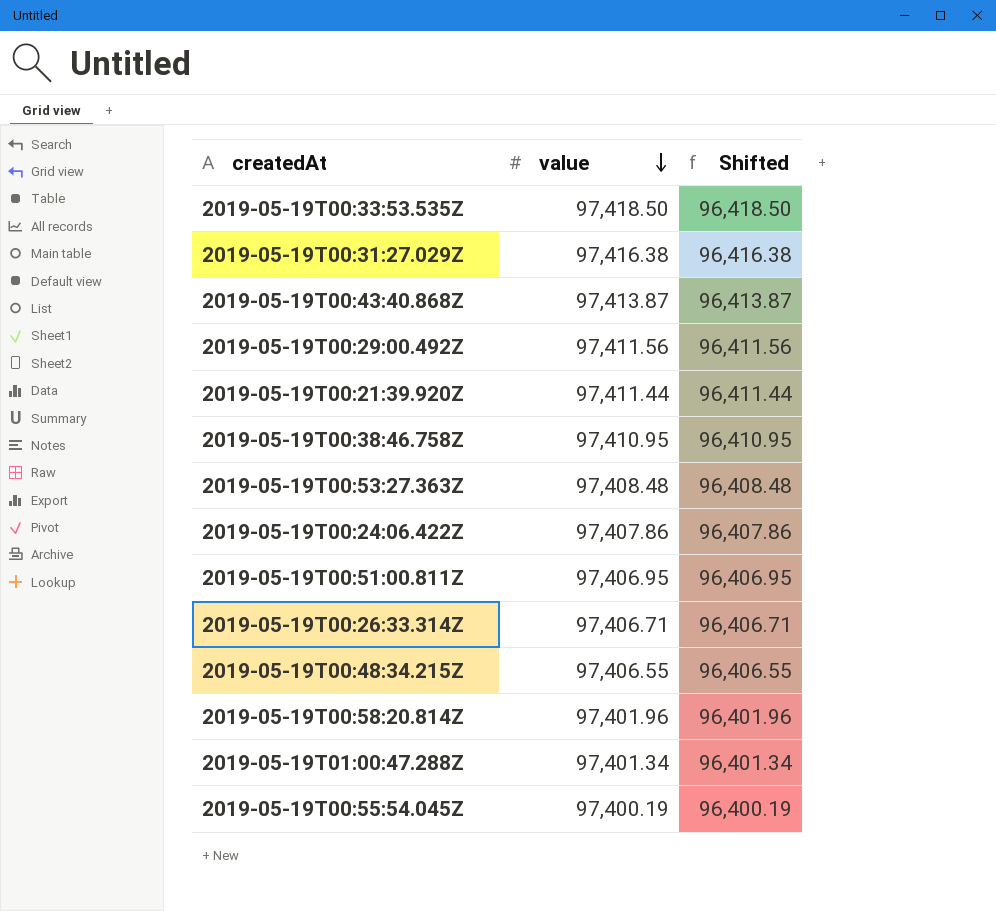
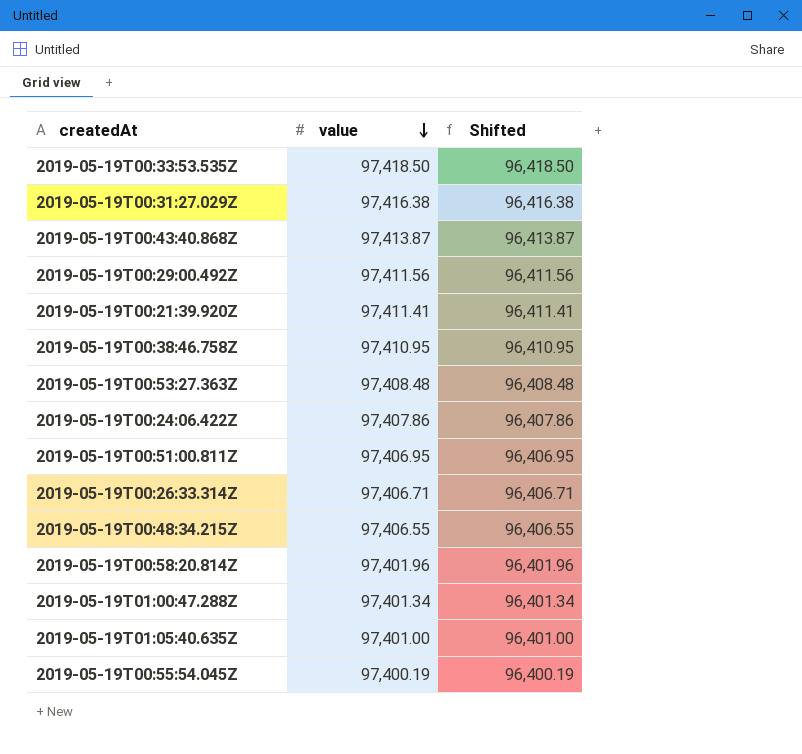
2019-05-19T00:21:39.920Z | value: 97,411.44 -> 97,411.41
2019-05-19T00:21:39.920Z | Shifted: 96,411.44 -> 96,411.41
row 2019-05-19T01:05:40.635Z: none -> 97,401.00 | 96,401.00

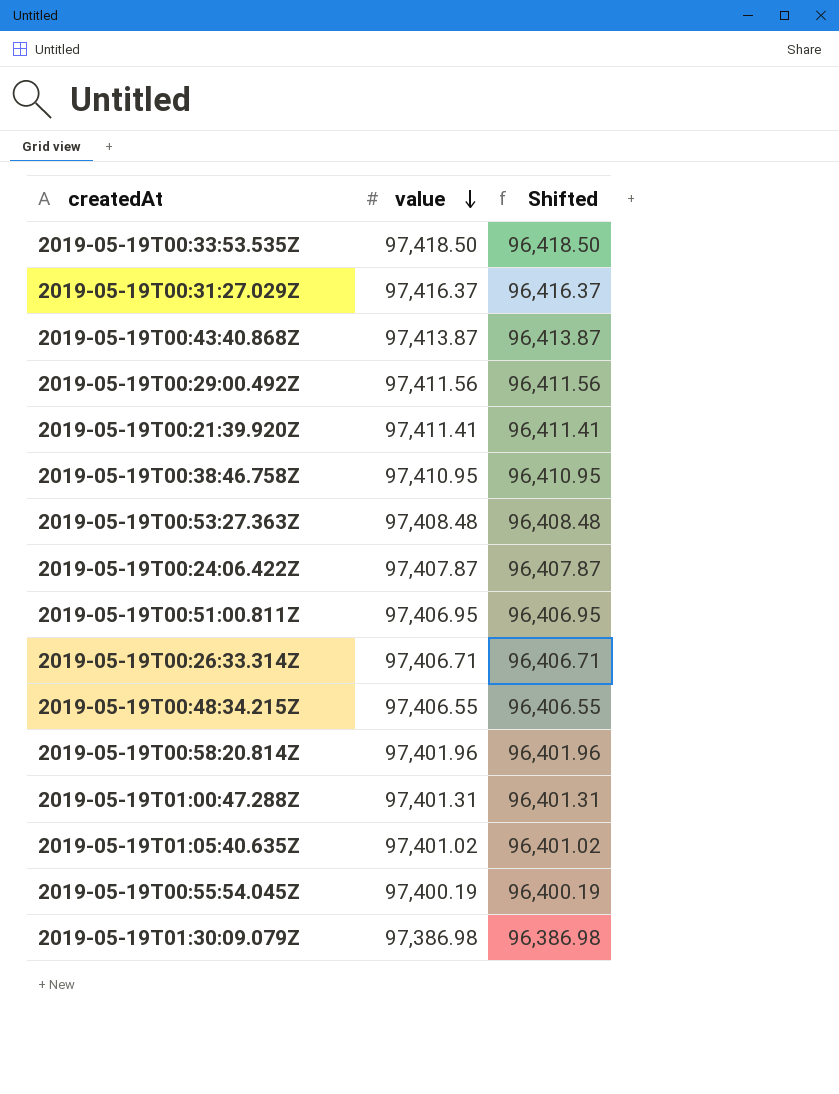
2019-05-19T00:31:27.029Z | value: 97,416.38 -> 97,416.37
2019-05-19T00:31:27.029Z | Shifted: 96,416.38 -> 96,416.37
2019-05-19T00:24:06.422Z | value: 97,407.86 -> 97,407.87
2019-05-19T00:24:06.422Z | Shifted: 96,407.86 -> 96,407.87
2019-05-19T01:00:47.288Z | value: 97,401.34 -> 97,401.31
2019-05-19T01:00:47.288Z | Shifted: 96,401.34 -> 96,401.31
2019-05-19T01:05:40.635Z | value: 97,401.00 -> 97,401.02
2019-05-19T01:05:40.635Z | Shifted: 96,401.00 -> 96,401.02
row 2019-05-19T01:30:09.079Z: none -> 97,386.98 | 96,386.98

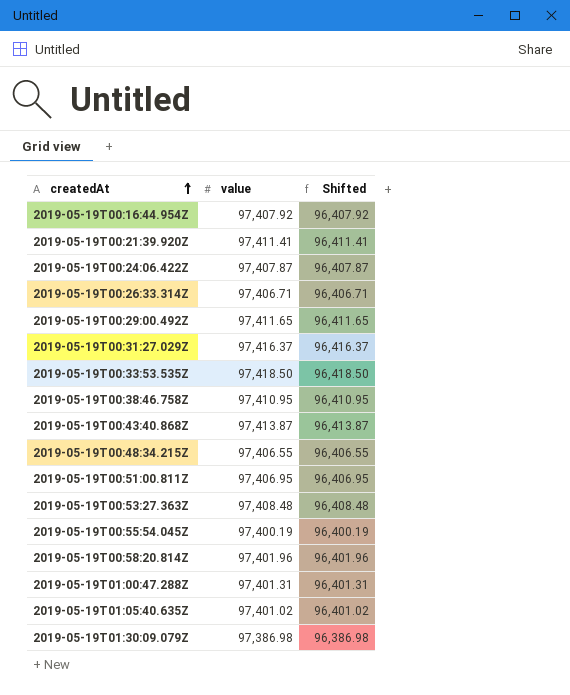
row order: value descending -> createdAt ascending
row 2019-05-19T00:16:44.954Z: none -> 97,407.92 | 96,407.92
2019-05-19T00:29:00.492Z | value: 97,411.56 -> 97,411.65
2019-05-19T00:29:00.492Z | Shifted: 96,411.56 -> 96,411.65

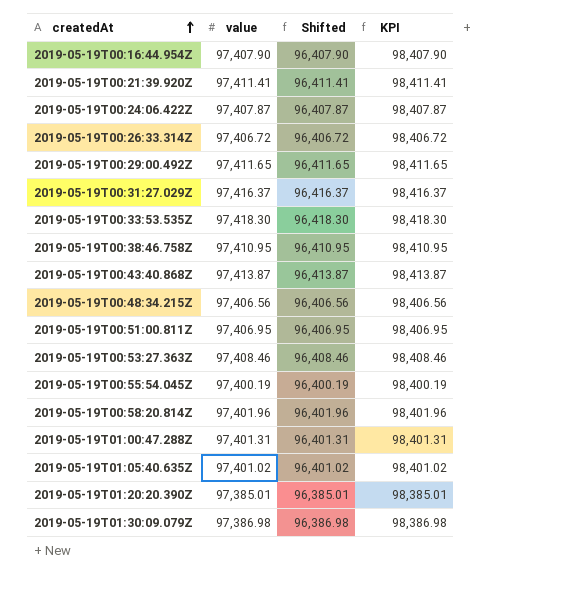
column KPI | formula: none -> [value] + 1000
2019-05-19T00:16:44.954Z | value: 97,407.92 -> 97,407.90
2019-05-19T00:16:44.954Z | Shifted: 96,407.92 -> 96,407.90
2019-05-19T00:26:33.314Z | value: 97,406.71 -> 97,406.72
2019-05-19T00:26:33.314Z | Shifted: 96,406.71 -> 96,406.72
2019-05-19T00:33:53.535Z | value: 97,418.50 -> 97,418.30
2019-05-19T00:33:53.535Z | Shifted: 96,418.50 -> 96,418.30
2019-05-19T00:48:34.215Z | value: 97,406.55 -> 97,406.56
2019-05-19T00:48:34.215Z | Shifted: 96,406.55 -> 96,406.56
2019-05-19T00:53:27.363Z | value: 97,408.48 -> 97,408.46
2019-05-19T00:53:27.363Z | Shifted: 96,408.48 -> 96,408.46
row 2019-05-19T01:20:20.390Z: none -> 97,385.01 | 96,385.01 | 98,385.01

